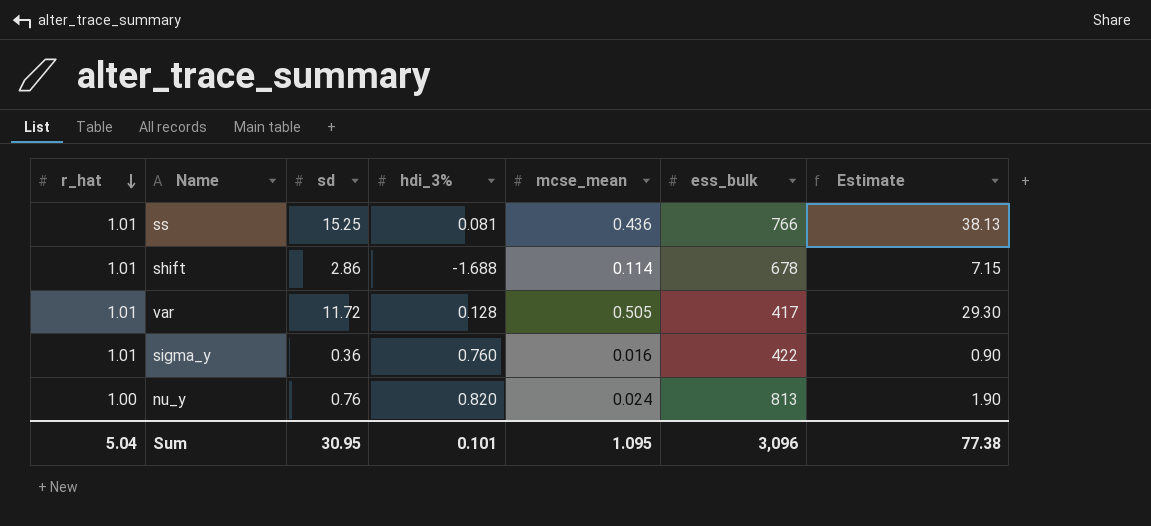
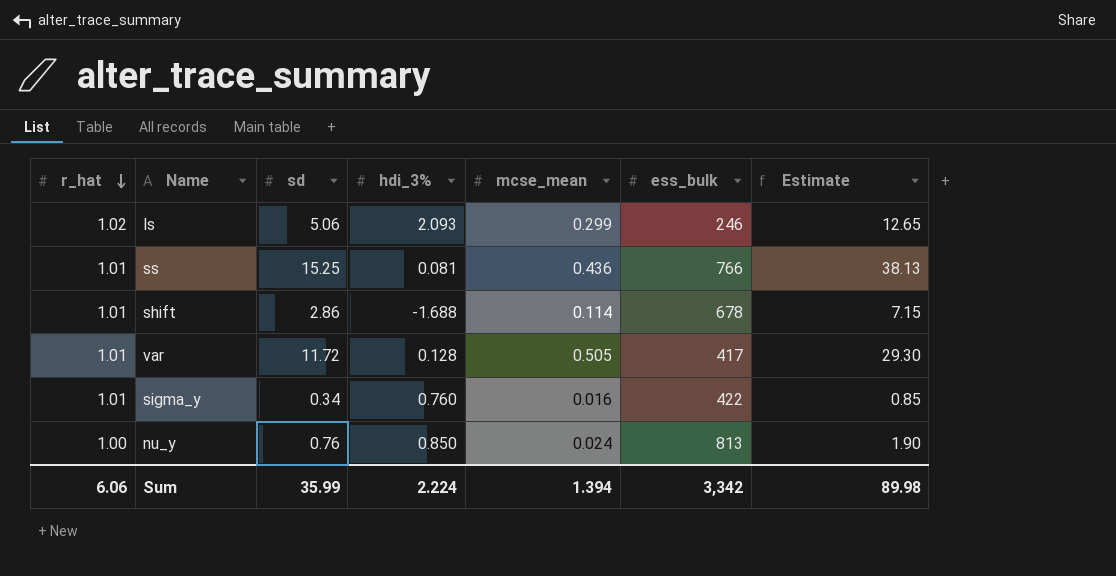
row ls: none -> 1.02 | 5.06 | 2.093 | 0.299 | 246 | 12.65
sigma_y | sd: 0.36 -> 0.34
sigma_y | Estimate: 0.90 -> 0.85
nu_y | hdi_3%: 0.820 -> 0.850
Sum | r_hat: 5.04 -> 6.06
Sum | sd: 30.95 -> 35.99
Sum | hdi_3%: 0.101 -> 2.224
Sum | mcse_mean: 1.095 -> 1.394
Sum | ess_bulk: 3,096 -> 3,342
Sum | Estimate: 77.38 -> 89.98

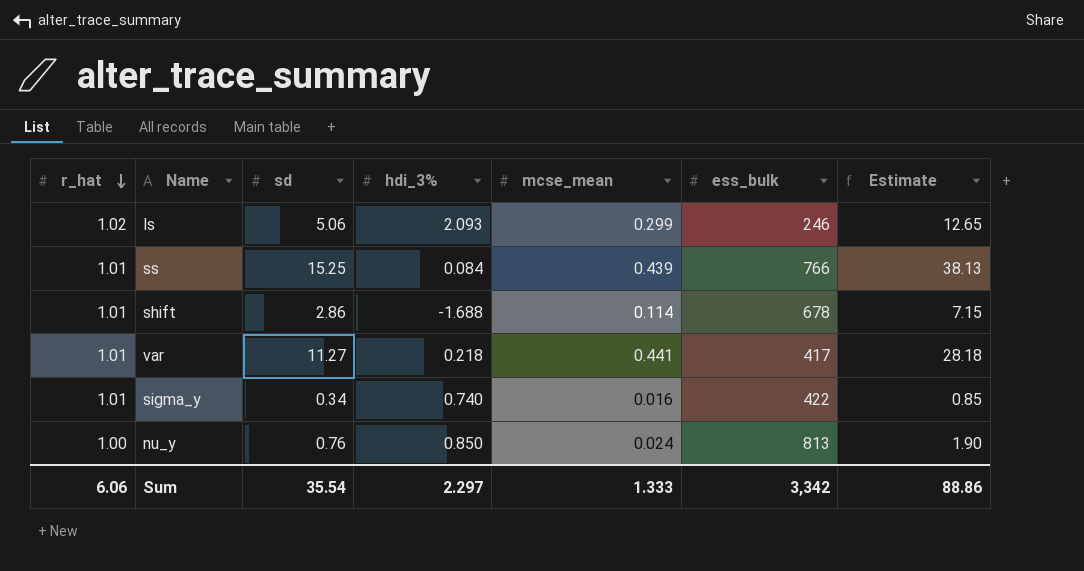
ss | hdi_3%: 0.081 -> 0.084
ss | mcse_mean: 0.436 -> 0.439
var | sd: 11.72 -> 11.27
var | hdi_3%: 0.128 -> 0.218
var | mcse_mean: 0.505 -> 0.441
var | Estimate: 29.30 -> 28.18
sigma_y | hdi_3%: 0.760 -> 0.740
Sum | sd: 35.99 -> 35.54
Sum | hdi_3%: 2.224 -> 2.297
Sum | mcse_mean: 1.394 -> 1.333
Sum | Estimate: 89.98 -> 88.86

